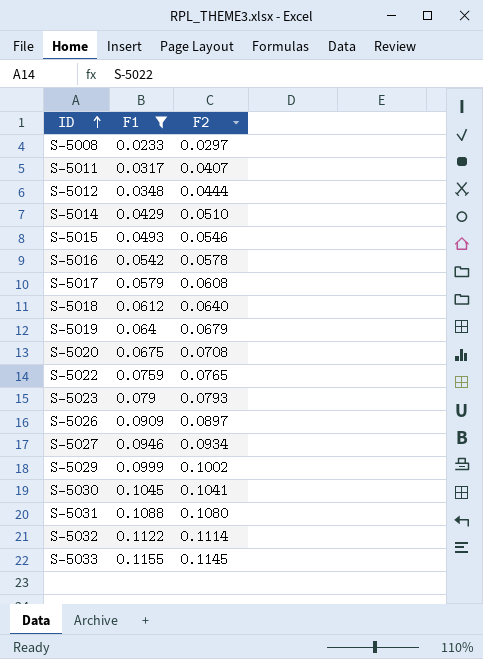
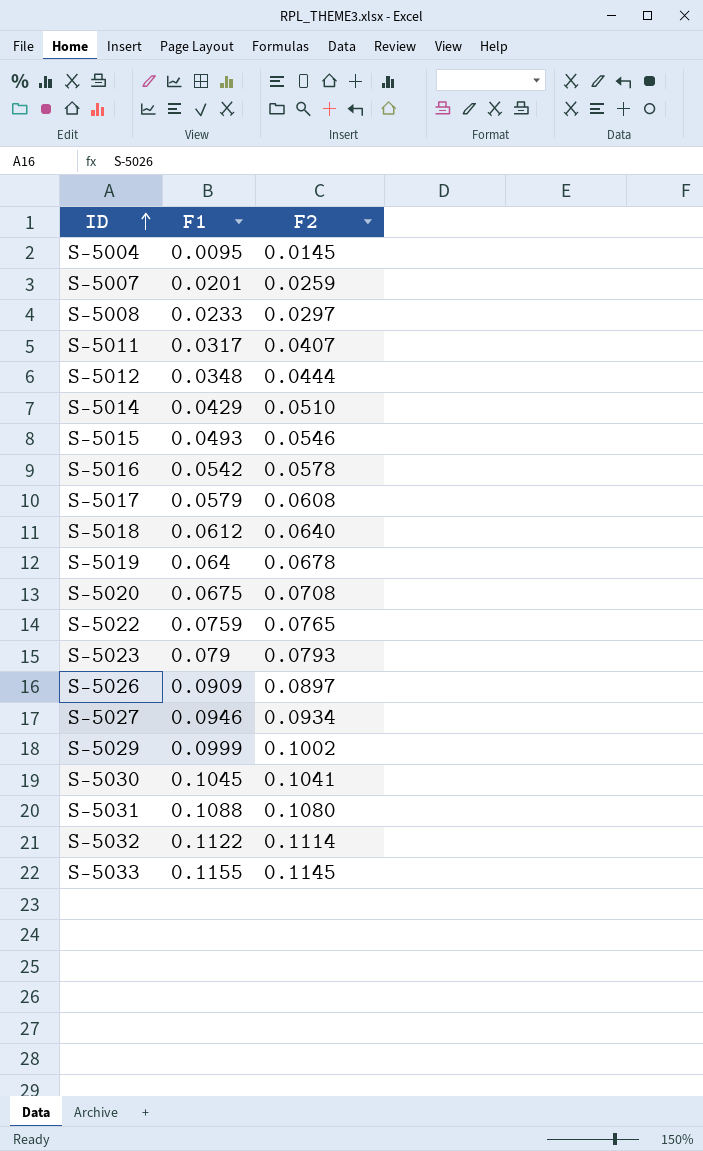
filter: F1 >= 0.0233 -> none
S-5019 | F2: 0.0679 -> 0.0678

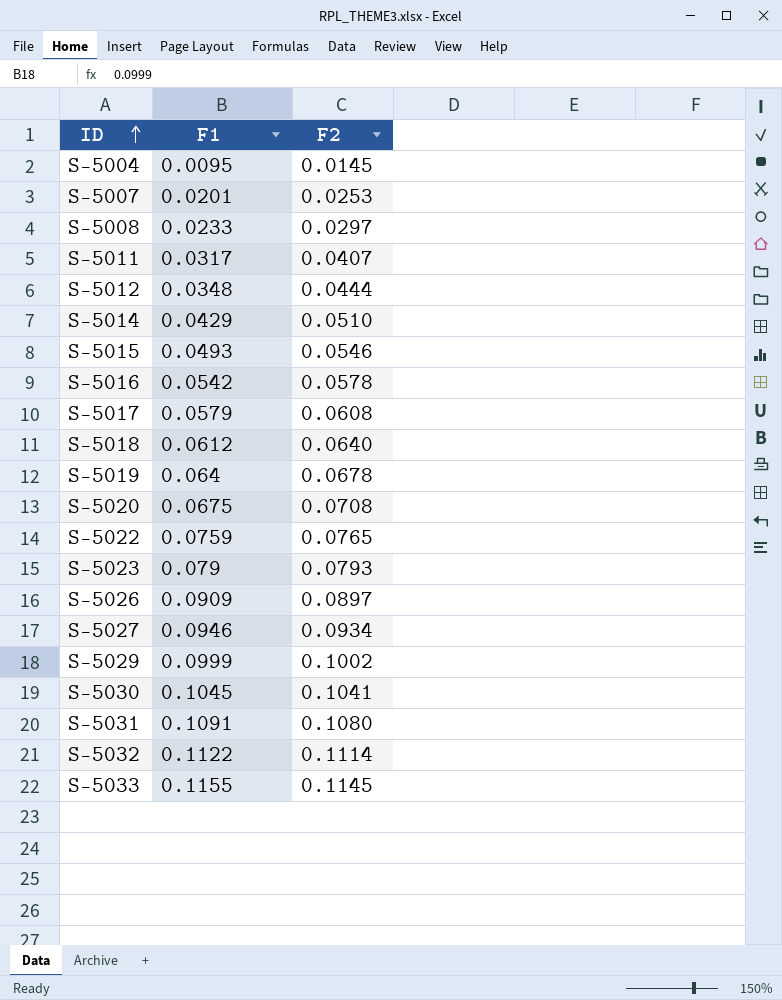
S-5007 | F2: 0.0259 -> 0.0253
S-5031 | F1: 0.1088 -> 0.1091

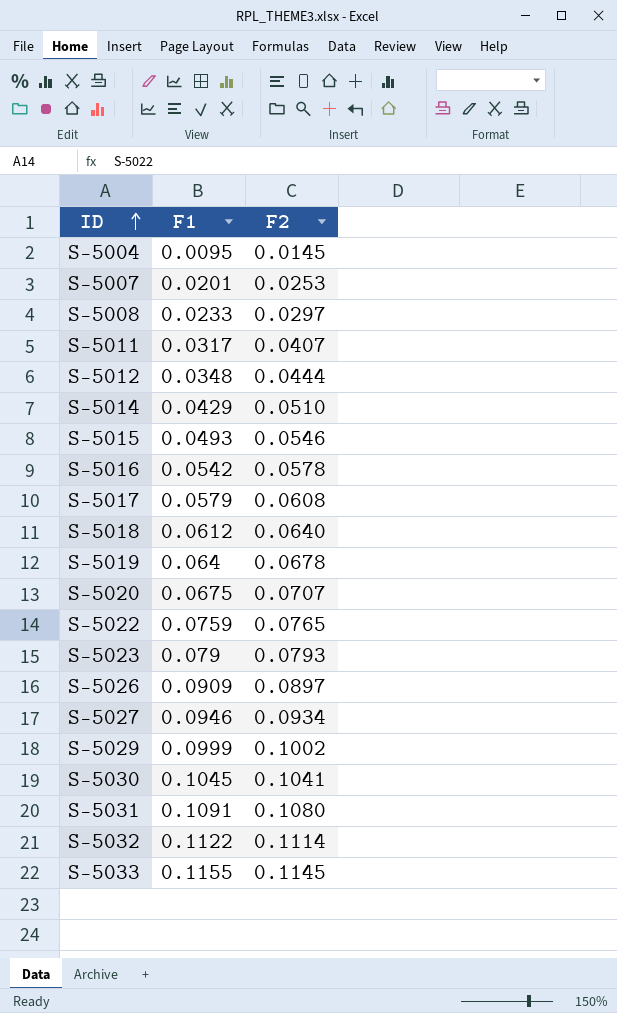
S-5020 | F2: 0.0708 -> 0.0707

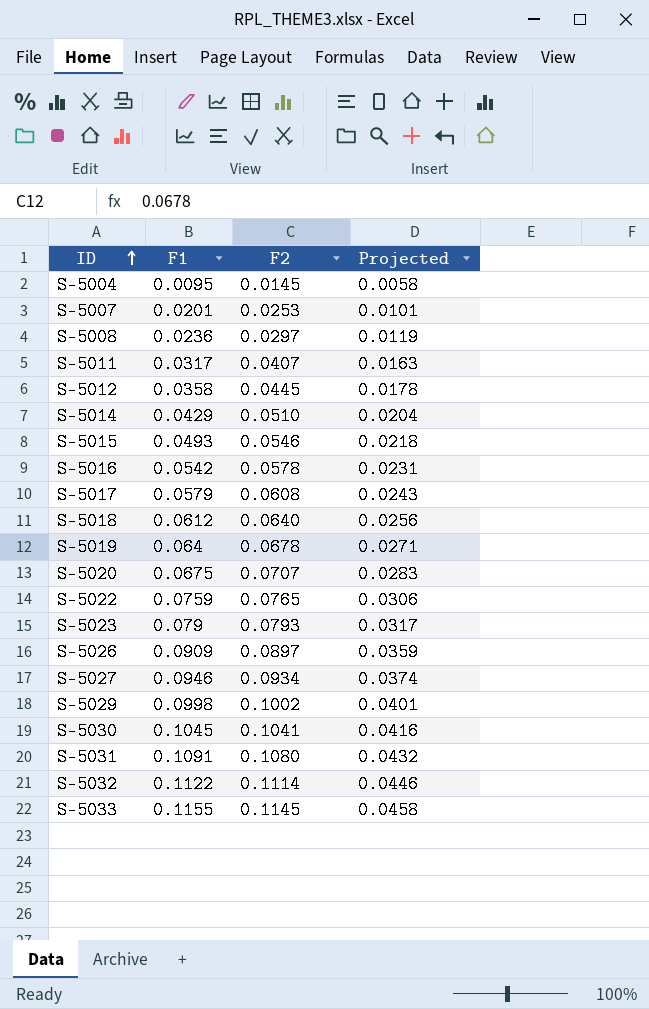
column Projected | formula: none -> [F2] * 0.4
S-5008 | F1: 0.0233 -> 0.0236
S-5012 | F1: 0.0348 -> 0.0358
S-5012 | F2: 0.0444 -> 0.0445
S-5029 | F1: 0.0999 -> 0.0998

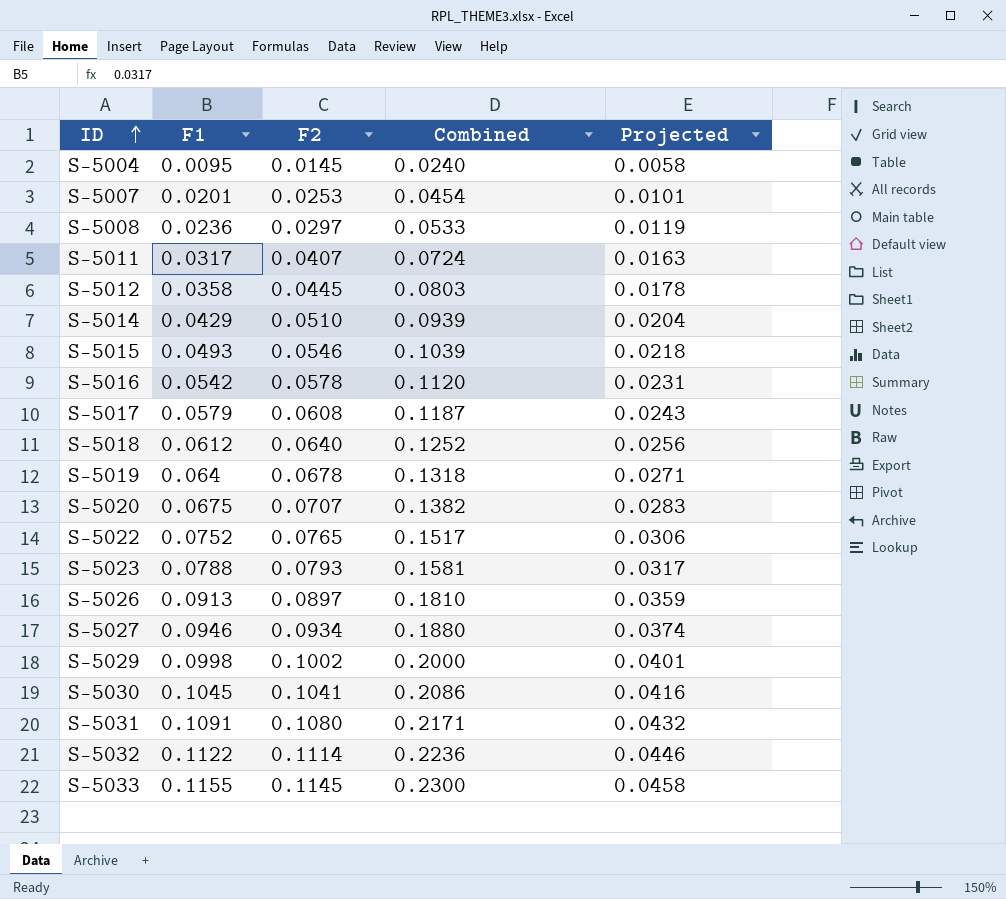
column Combined | formula: none -> [F1] + [F2]
S-5022 | F1: 0.0759 -> 0.0752
S-5023 | F1: 0.079 -> 0.0788
S-5026 | F1: 0.0909 -> 0.0913

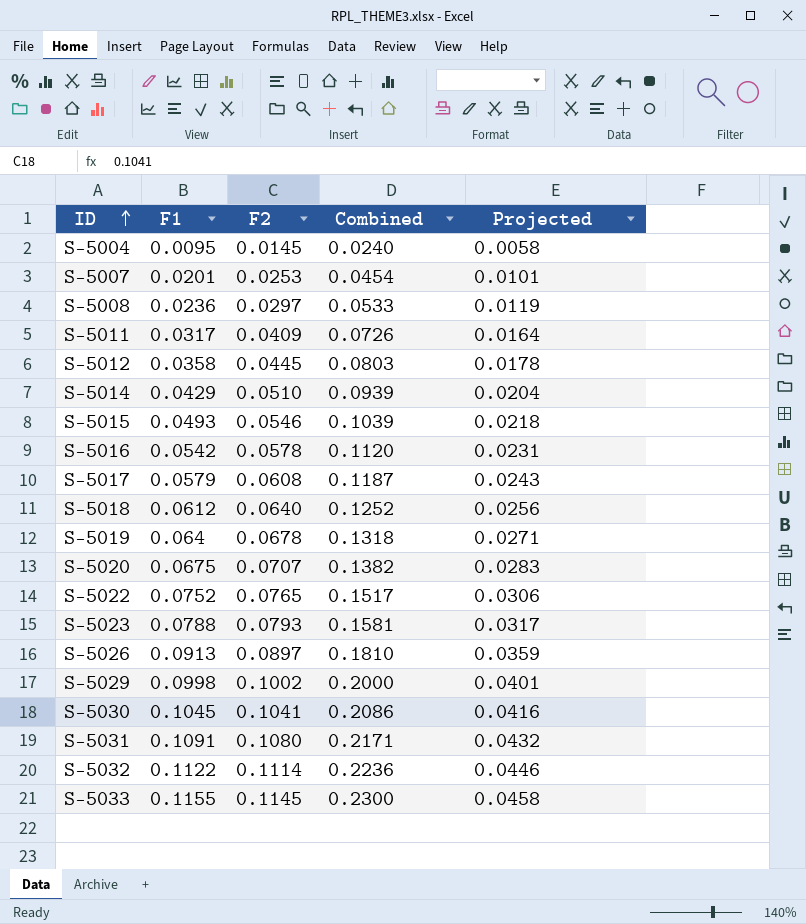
row S-5027: 0.0946 | 0.0934 | 0.1880 | 0.0374 -> none
S-5011 | F2: 0.0407 -> 0.0409
S-5011 | Combined: 0.0724 -> 0.0726
S-5011 | Projected: 0.0163 -> 0.0164

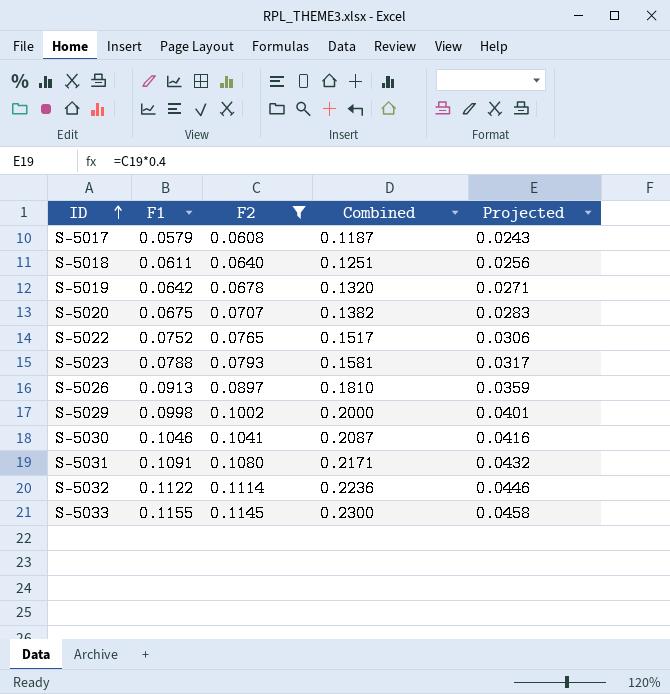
filter: none -> F2 >= 0.0608
S-5018 | F1: 0.0612 -> 0.0611
S-5018 | Combined: 0.1252 -> 0.1251
S-5019 | F1: 0.064 -> 0.0642
S-5019 | Combined: 0.1318 -> 0.1320
S-5030 | F1: 0.1045 -> 0.1046
S-5030 | Combined: 0.2086 -> 0.2087

